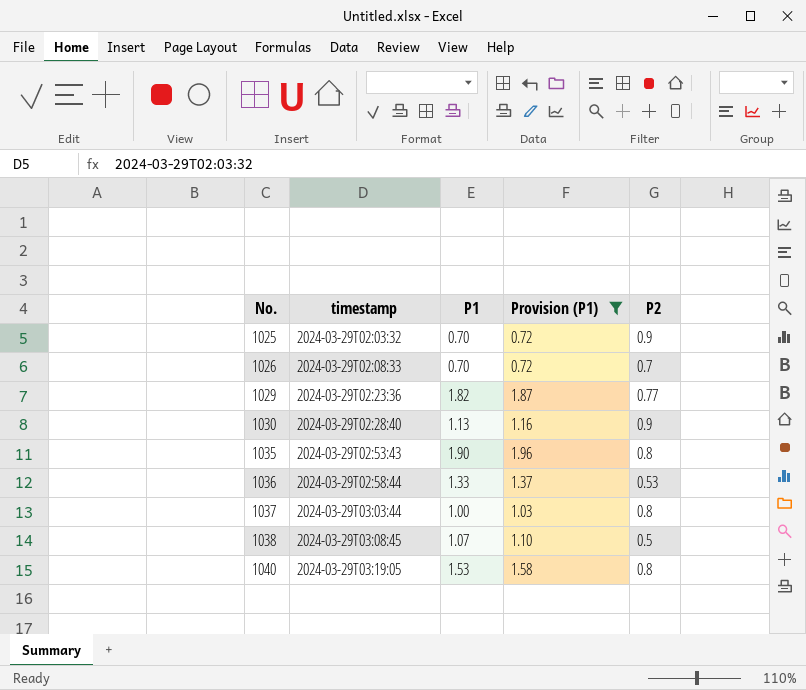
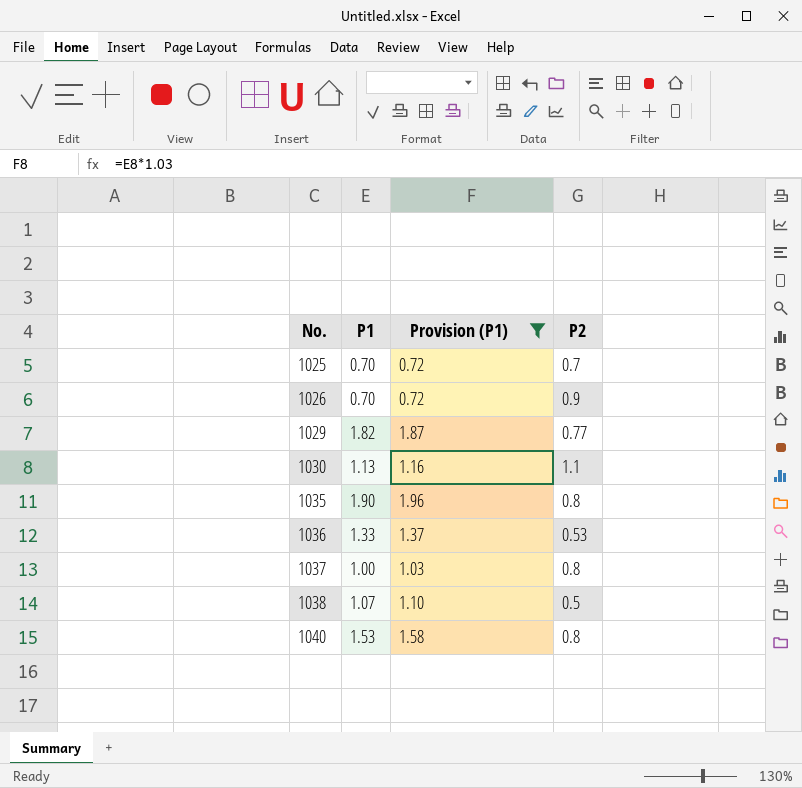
column timestamp | position: 2 -> none
1025 | P2: 0.9 -> 0.7
1026 | P2: 0.7 -> 0.9
1030 | P2: 0.9 -> 1.1

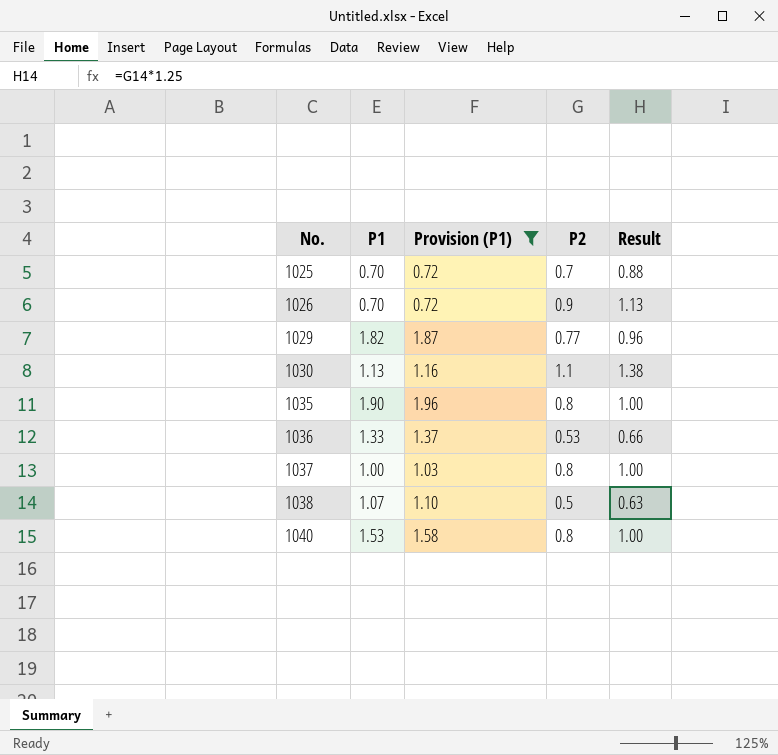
column Result | formula: none -> [P2] * 1.25

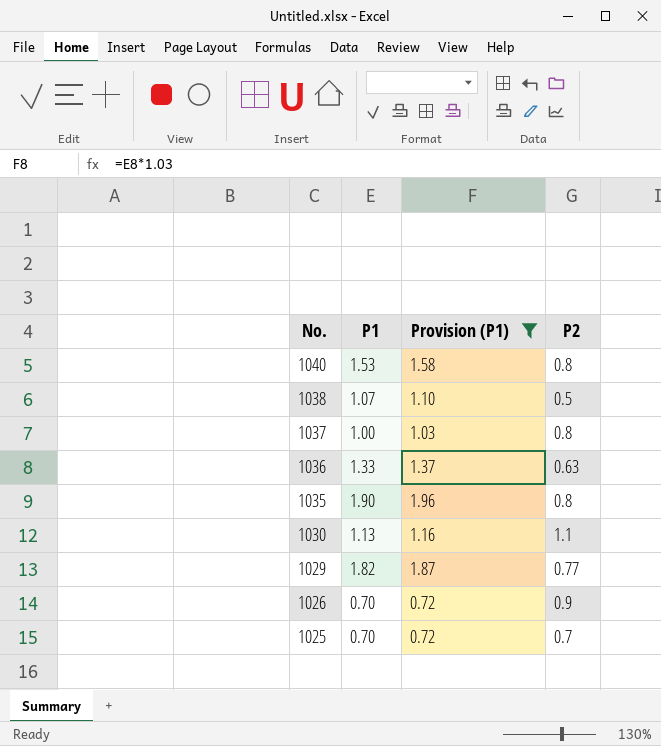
row order: No. ascending -> No. descending
column Result | formula: [P2] * 1.25 -> none
1036 | P2: 0.53 -> 0.63

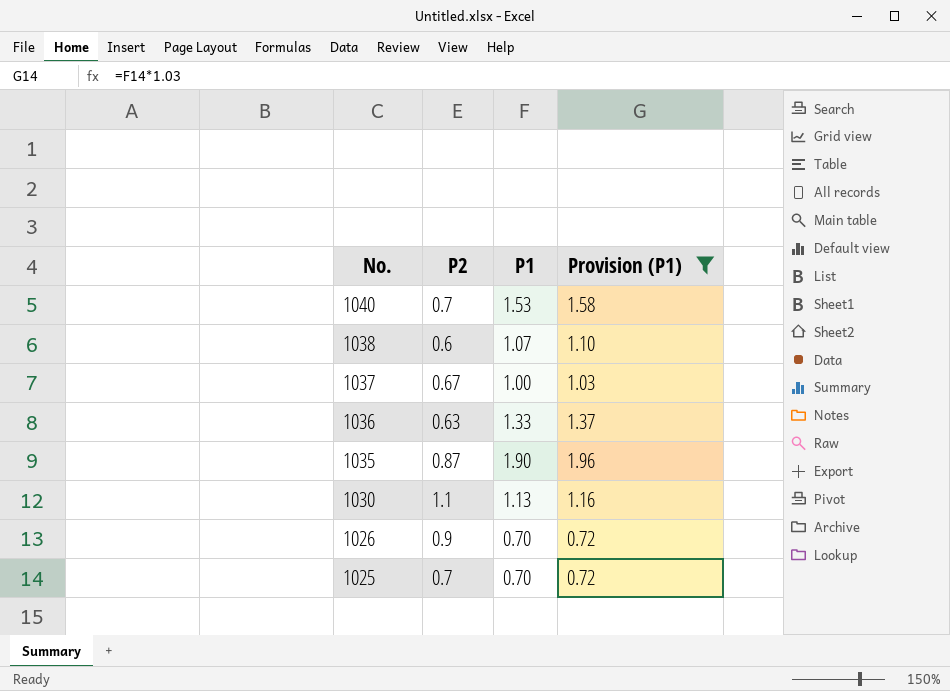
column P2 | position: 4 -> 2
row 1029: 1.82 | 1.87 | 0.77 -> none
1040 | P2: 0.8 -> 0.7
1038 | P2: 0.5 -> 0.6
1037 | P2: 0.8 -> 0.67
1035 | P2: 0.8 -> 0.87

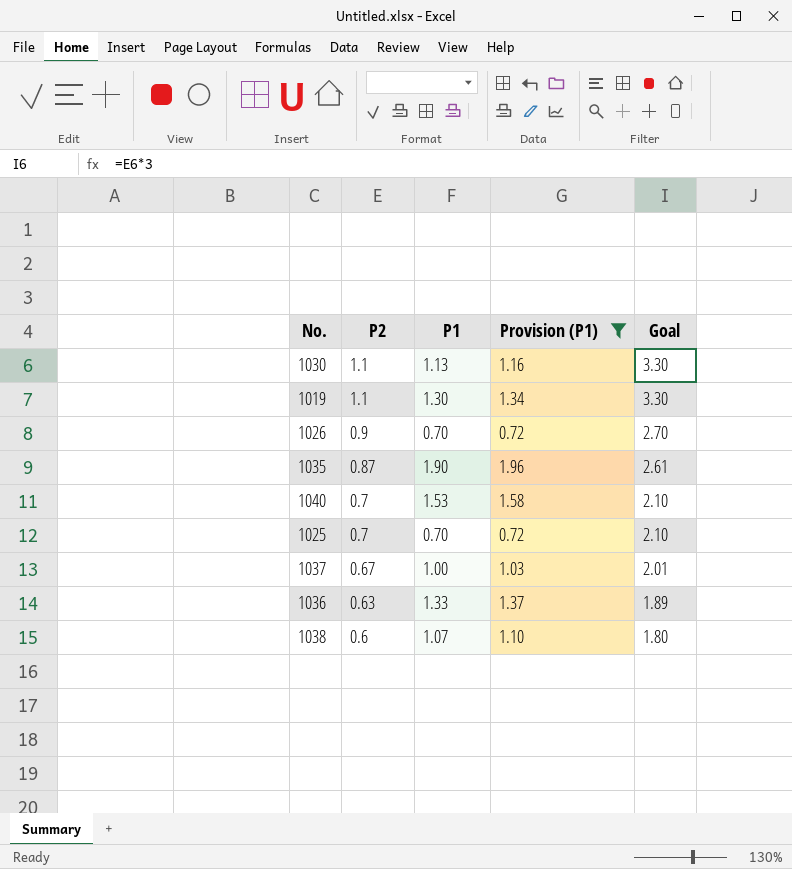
row order: No. descending -> P2 descending
column Goal | formula: none -> [P2] * 3
row 1019: none -> 1.1 | 1.30 | 1.34 | 3.30

